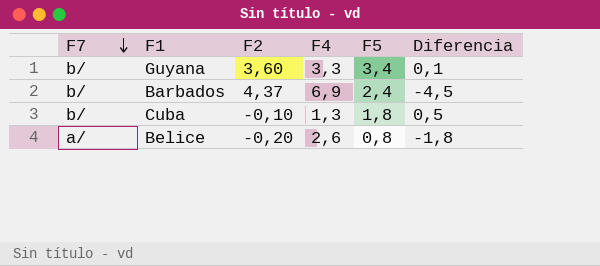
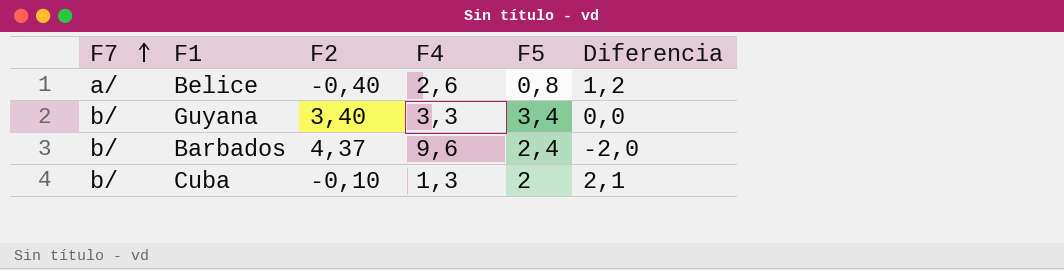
row order: F7 descending -> F7 ascending
column Diferencia | formula: [F5] - [F4] -> [F5] - [F2]
Belice | F2: -0,20 -> -0,40
Guyana | F2: 3,60 -> 3,40
Barbados | F4: 6,9 -> 9,6
Cuba | F5: 1,8 -> 2

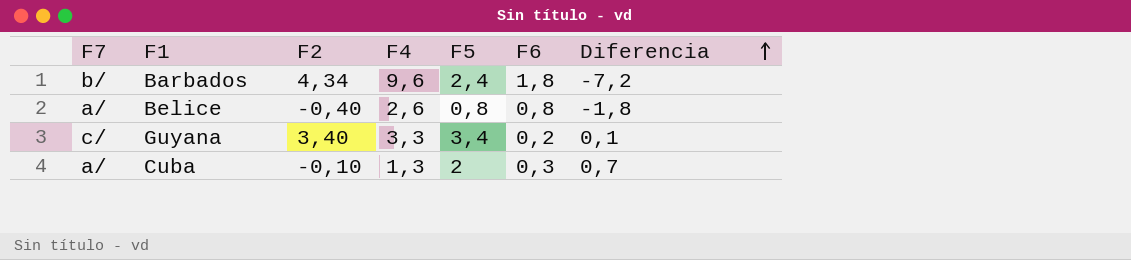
row order: F7 ascending -> Diferencia ascending
column F6 | position: none -> 6
column Diferencia | formula: [F5] - [F2] -> [F5] - [F4]
Barbados | F2: 4,37 -> 4,34
Guyana | F7: b/ -> c/
Cuba | F7: b/ -> a/

